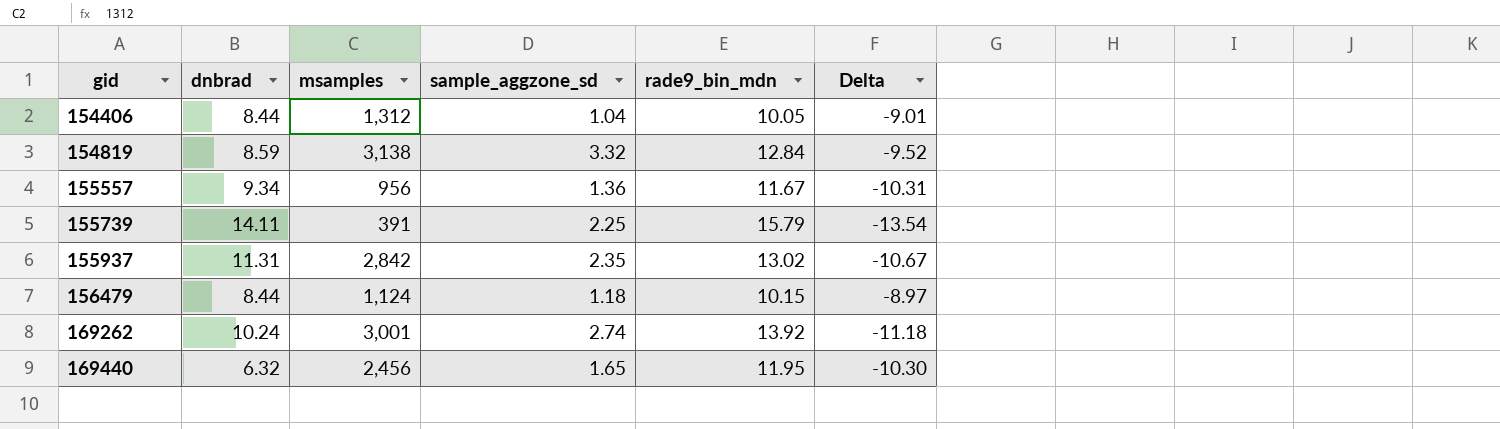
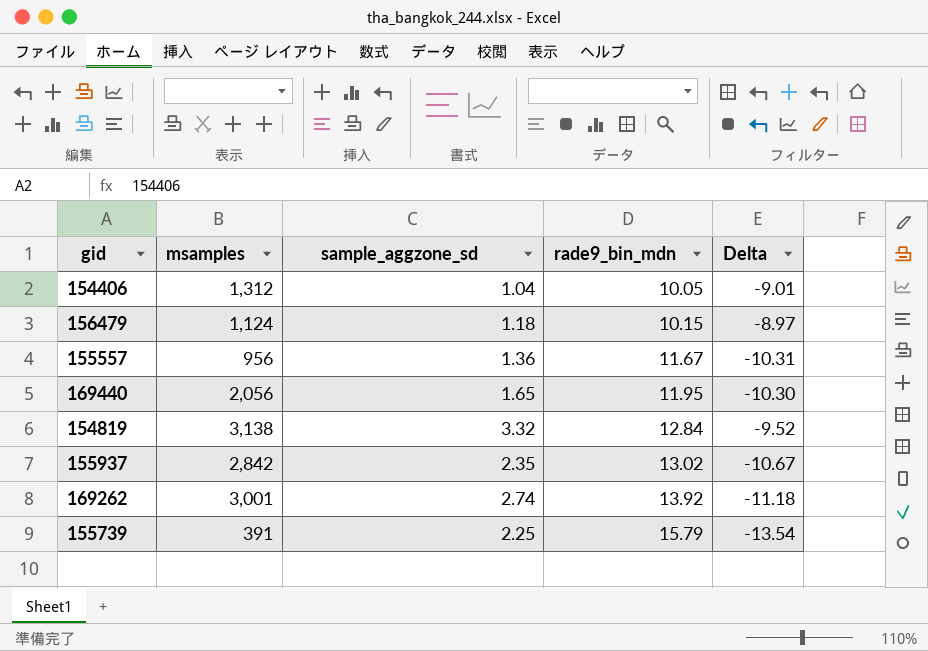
row order: gid ascending -> rade9_bin_mdn ascending
column dnbrad | position: 2 -> none
169440 | msamples: 2,456 -> 2,056

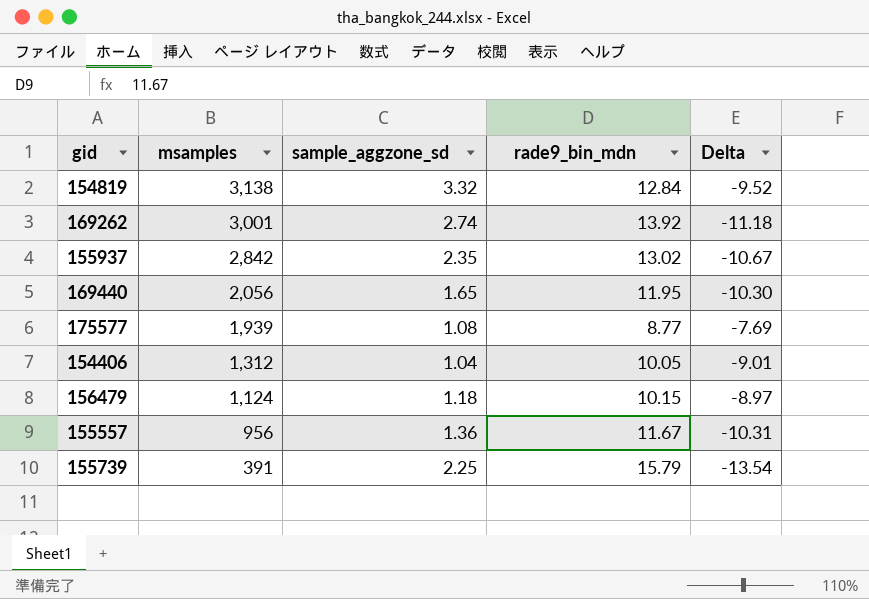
row order: rade9_bin_mdn ascending -> msamples descending
row 175577: none -> 1,939 | 1.08 | 8.77 | -7.69

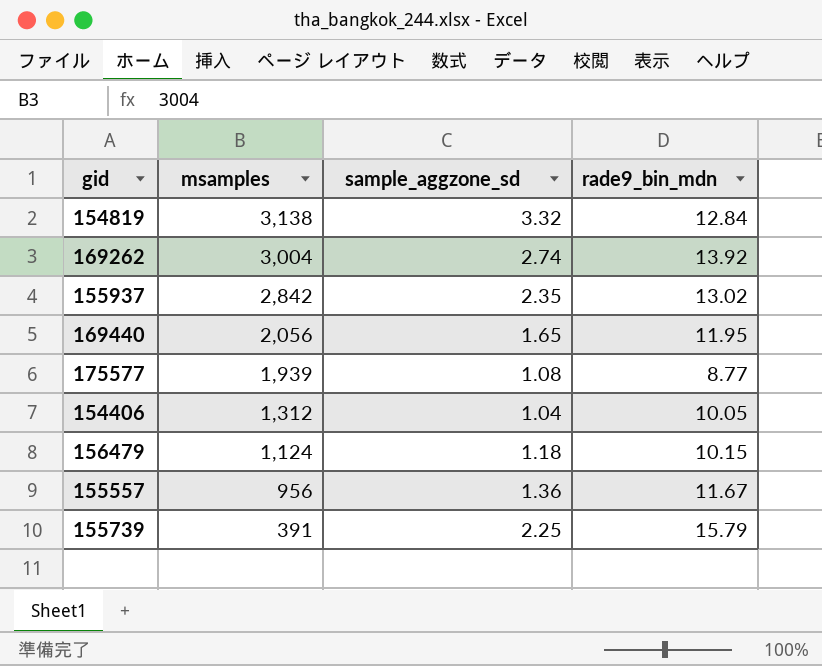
column Delta | formula: [sample_aggzone_sd] - [rade9_bin_mdn] -> none
169262 | msamples: 3,001 -> 3,004

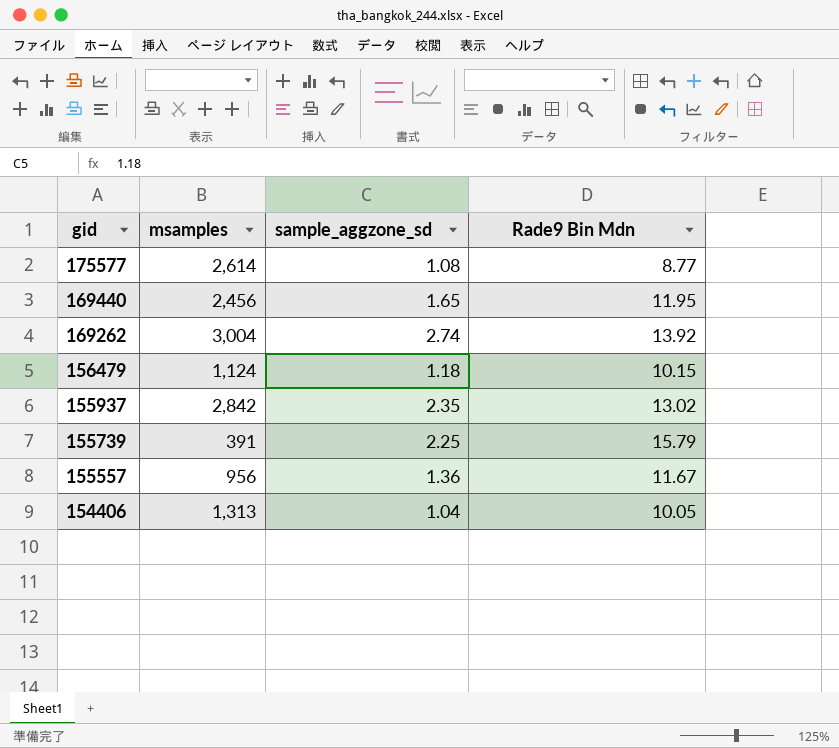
row order: msamples descending -> gid descending
column name: rade9_bin_mdn -> Rade9 Bin Mdn
row 154819: 3,138 | 3.32 | 12.84 -> none
175577 | msamples: 1,939 -> 2,614
169440 | msamples: 2,056 -> 2,456
154406 | msamples: 1,312 -> 1,313

